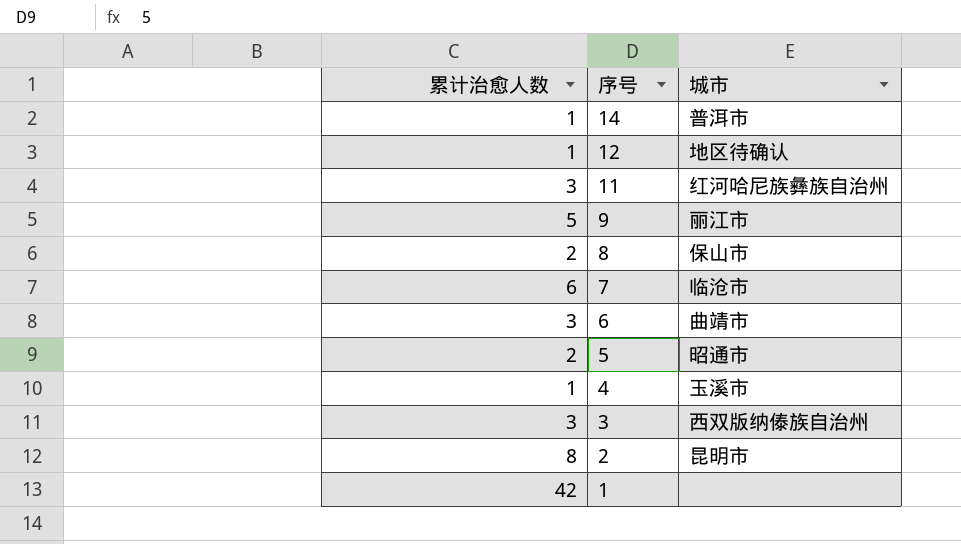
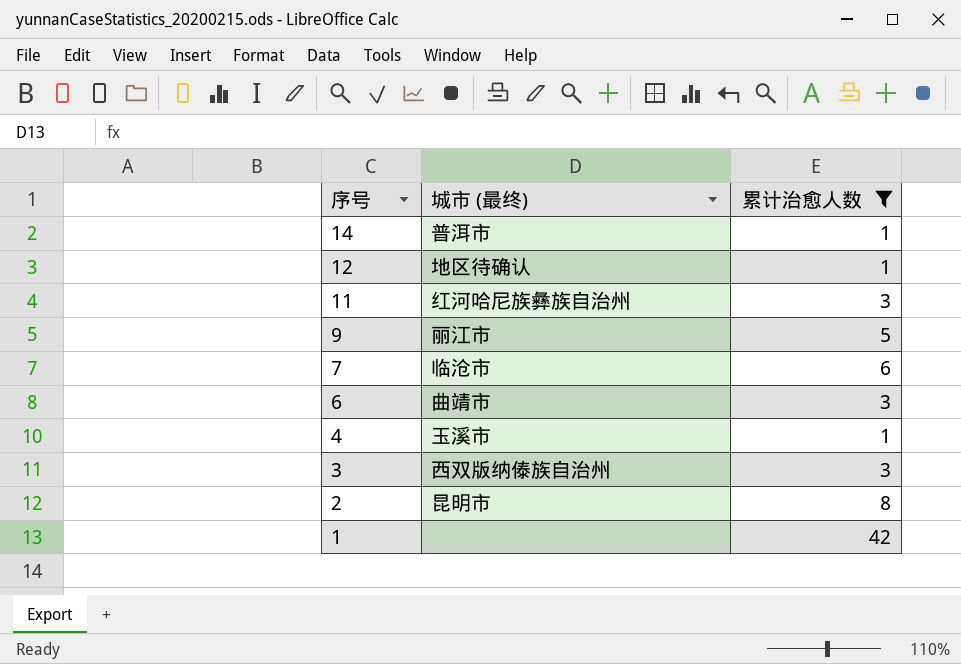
filter: none -> 累计治愈人数 != 2
column name: 城市 -> 城市 (最终)
column 累计治愈人数 | position: 1 -> 3

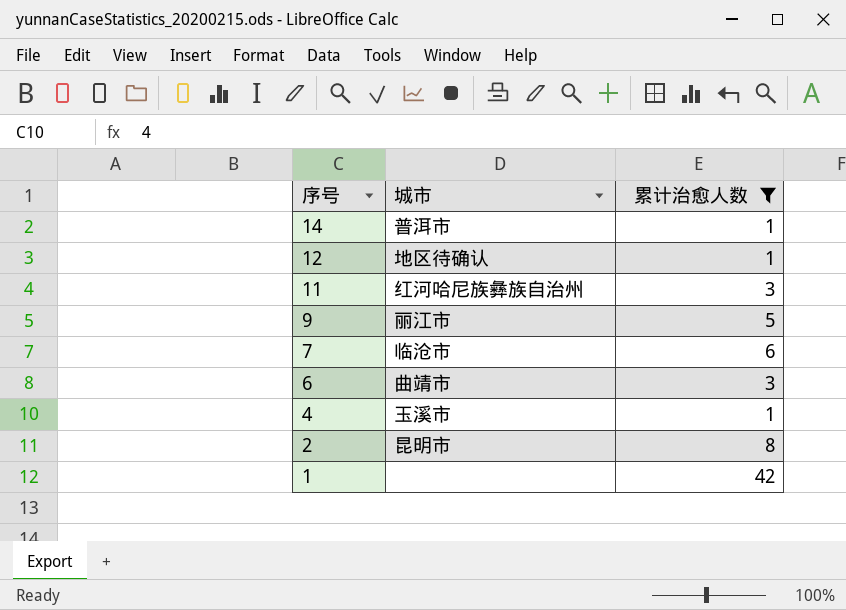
column name: 城市 (最终) -> 城市
row 3: 西双版纳傣族自治州 | 3 -> none

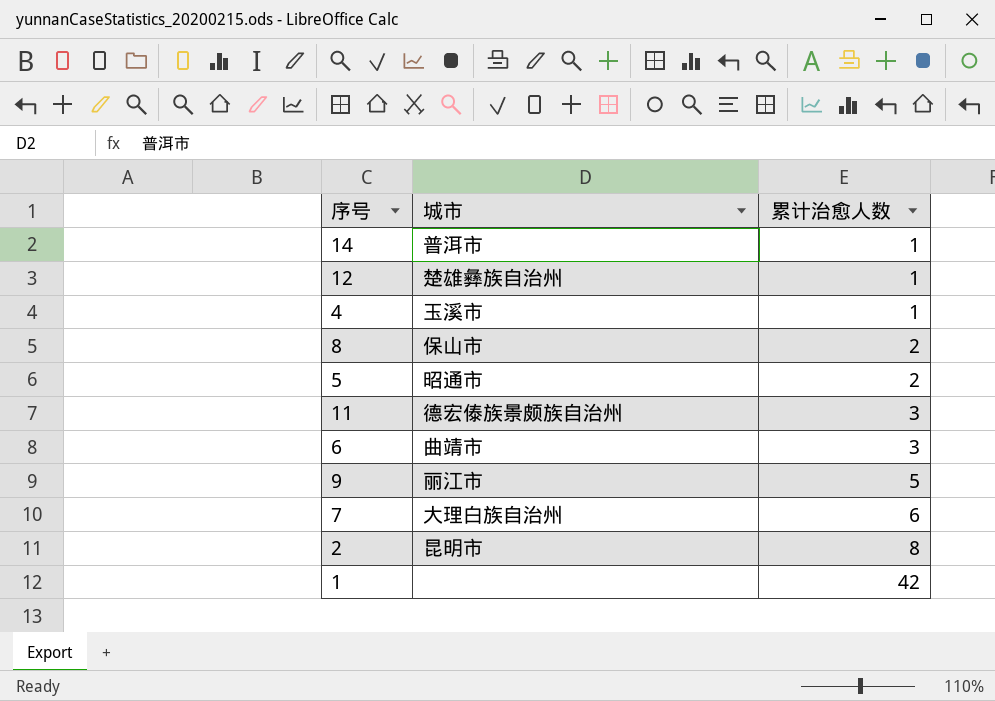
filter: 累计治愈人数 != 2 -> none
row order: 序号 descending -> 累计治愈人数 ascending
12 | 城市: 地区待确认 -> 楚雄彝族自治州
11 | 城市: 红河哈尼族彝族自治州 -> 德宏傣族景颇族自治州
7 | 城市: 临沧市 -> 大理白族自治州

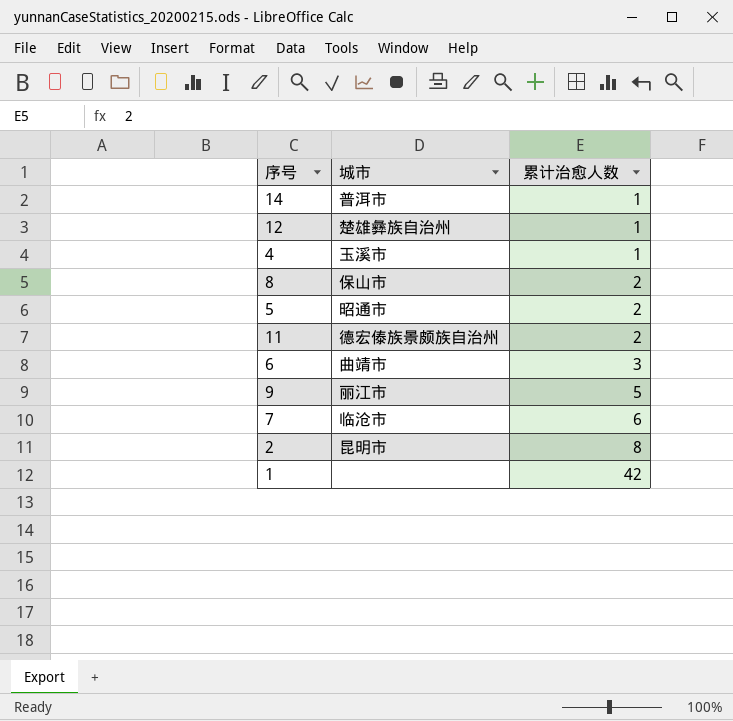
11 | 累计治愈人数: 3 -> 2
7 | 城市: 大理白族自治州 -> 临沧市

